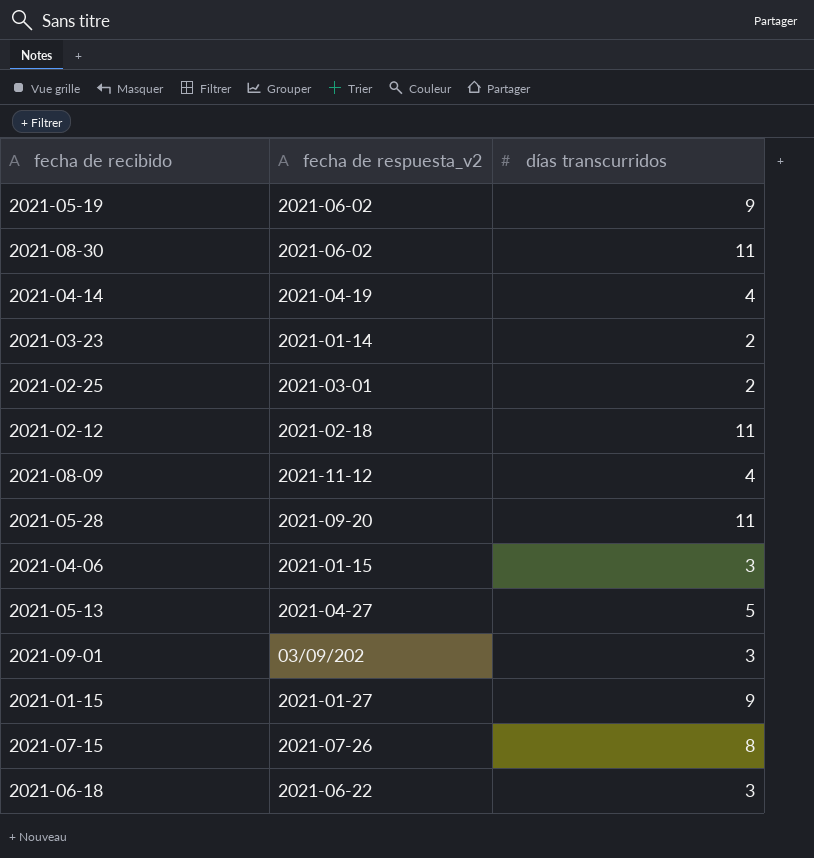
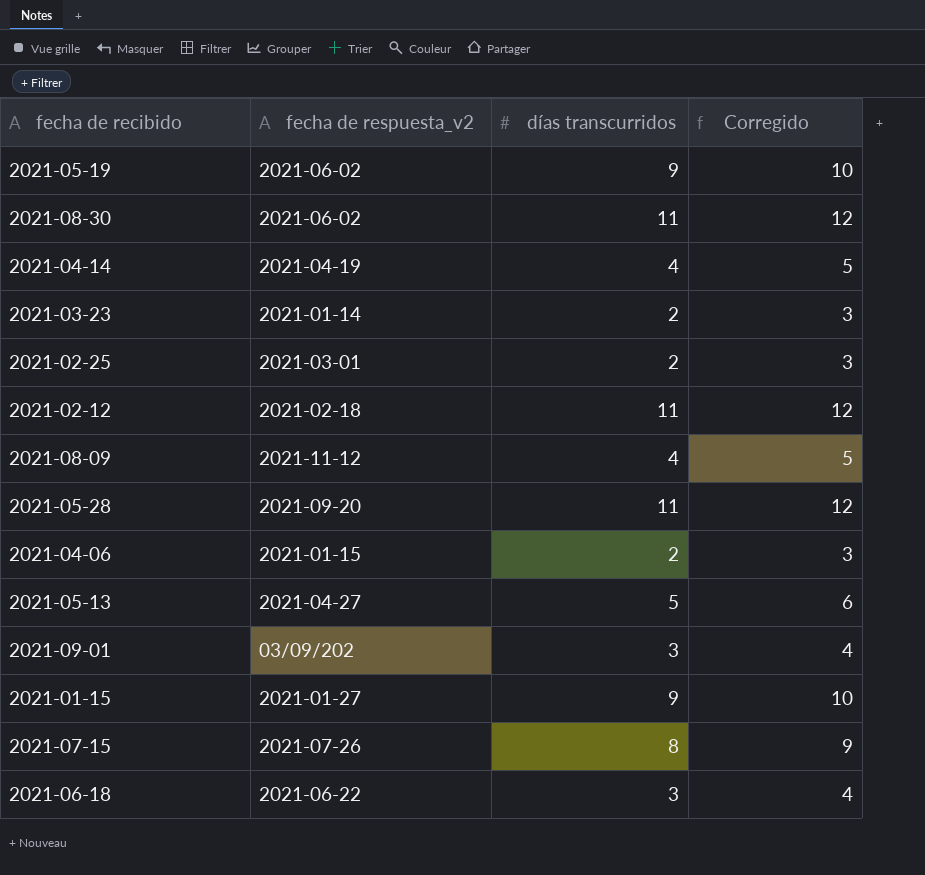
column Corregido | formula: none -> [días transcurridos] + 1
2021-04-06 | días transcurridos: 3 -> 2

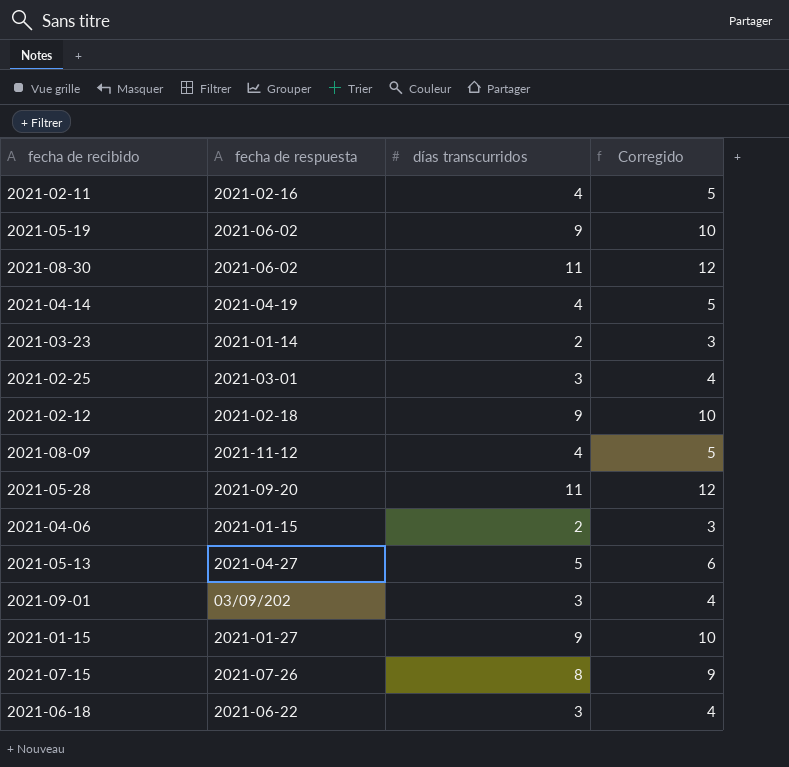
column name: fecha de respuesta_v2 -> fecha de respuesta
row 2021-02-11: none -> 2021-02-16 | 4 | 5
2021-02-25 | días transcurridos: 2 -> 3
2021-02-25 | Corregido: 3 -> 4
2021-02-12 | días transcurridos: 11 -> 9
2021-02-12 | Corregido: 12 -> 10

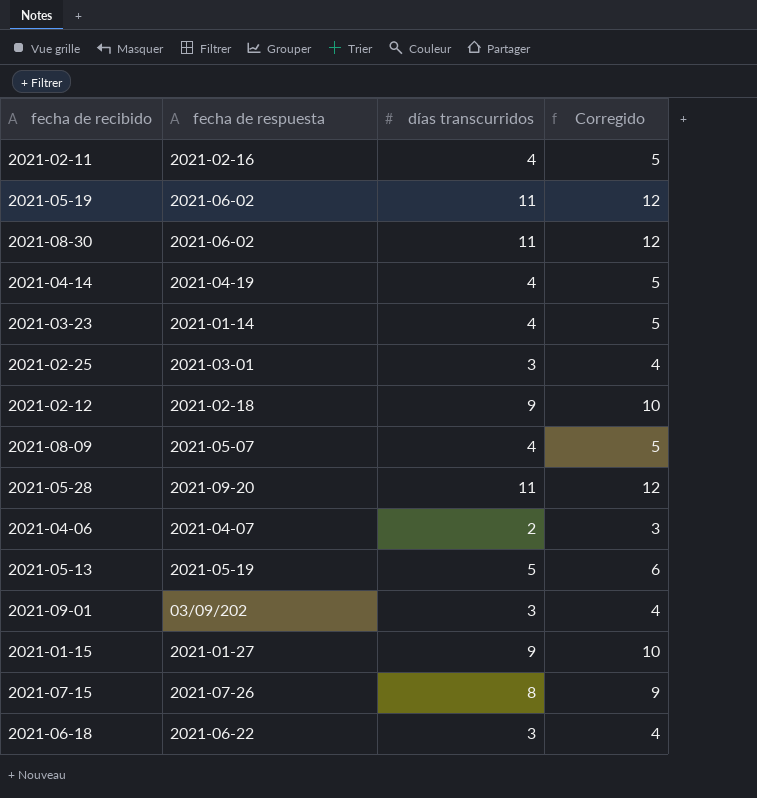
2021-05-19 | días transcurridos: 9 -> 11
2021-05-19 | Corregido: 10 -> 12
2021-03-23 | días transcurridos: 2 -> 4
2021-03-23 | Corregido: 3 -> 5
2021-08-09 | fecha de respuesta: 2021-11-12 -> 2021-05-07
2021-04-06 | fecha de respuesta: 2021-01-15 -> 2021-04-07
2021-05-13 | fecha de respuesta: 2021-04-27 -> 2021-05-19

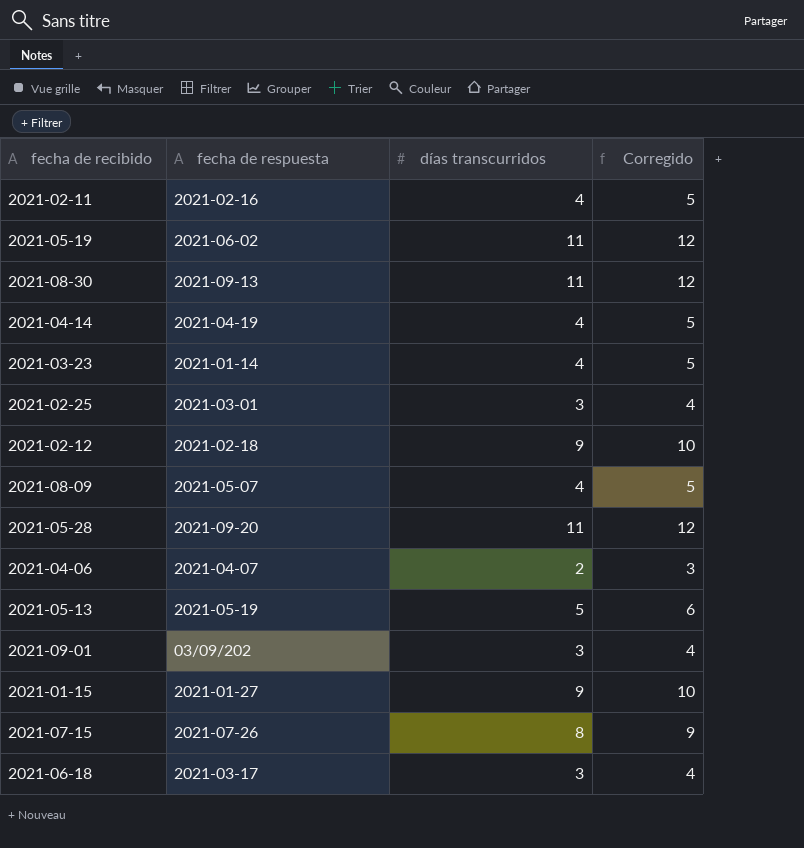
2021-08-30 | fecha de respuesta: 2021-06-02 -> 2021-09-13
2021-06-18 | fecha de respuesta: 2021-06-22 -> 2021-03-17

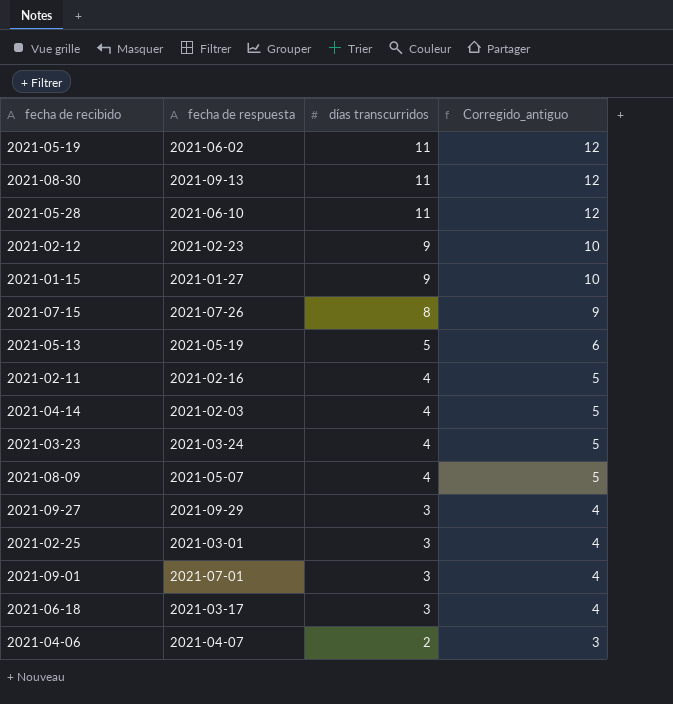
row order: none -> días transcurridos descending
column name: Corregido -> Corregido_antiguo
2021-05-28 | fecha de respuesta: 2021-09-20 -> 2021-06-10
2021-02-12 | fecha de respuesta: 2021-02-18 -> 2021-02-23
2021-04-14 | fecha de respuesta: 2021-04-19 -> 2021-02-03
2021-03-23 | fecha de respuesta: 2021-01-14 -> 2021-03-24
row 2021-09-27: none -> 2021-09-29 | 3 | 4
2021-09-01 | fecha de respuesta: 03/09/202 -> 2021-07-01

